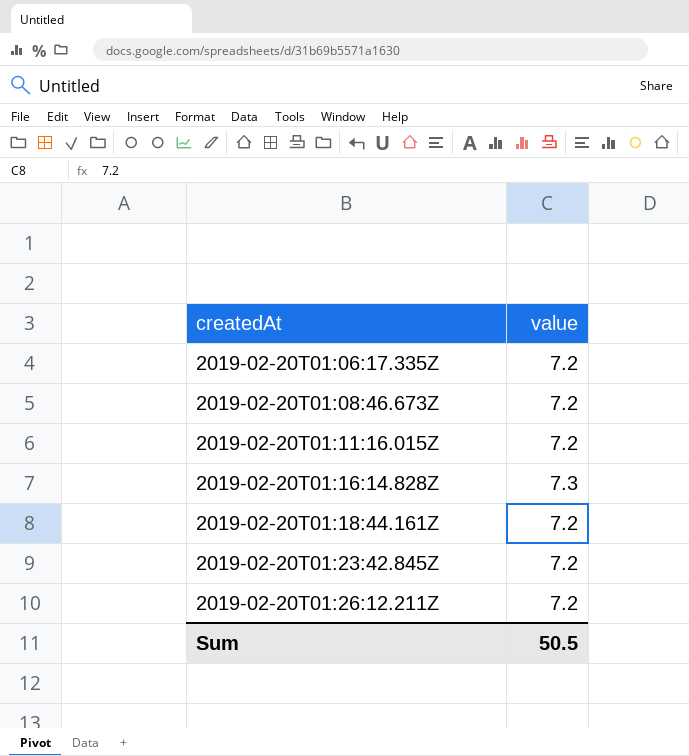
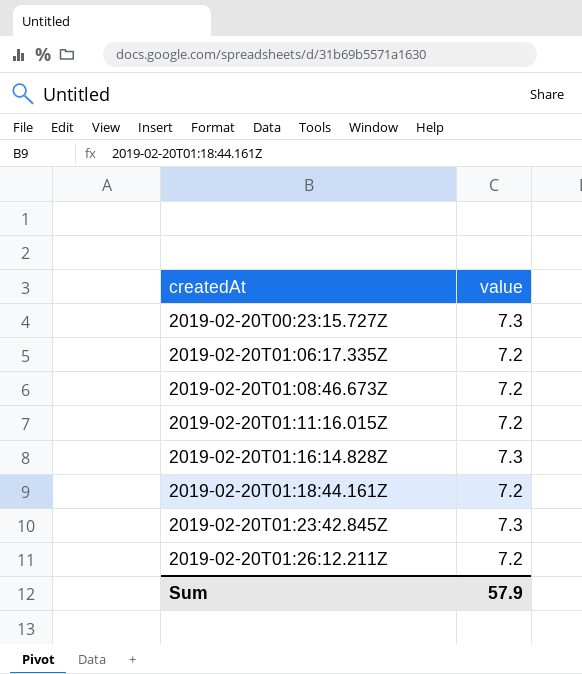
row 2019-02-20T00:23:15.727Z: none -> 7.3
2019-02-20T01:23:42.845Z | value: 7.2 -> 7.3
Sum | value: 50.5 -> 57.9

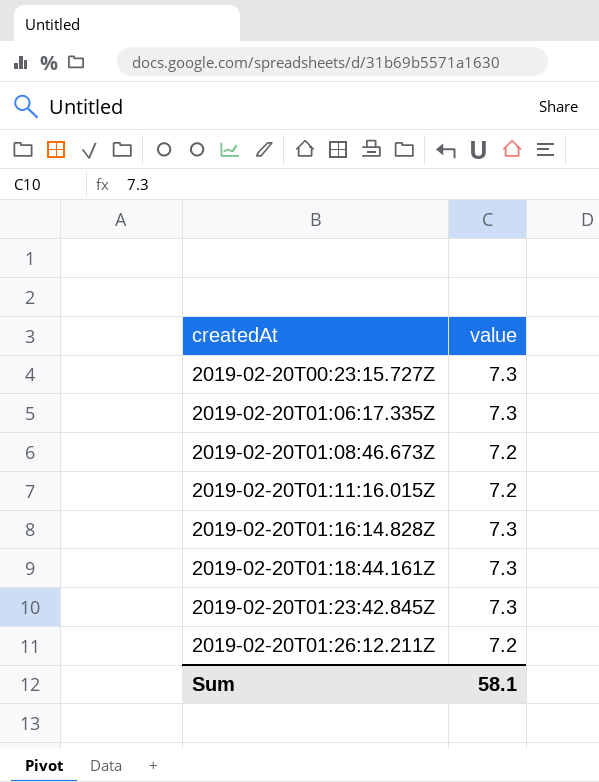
2019-02-20T01:06:17.335Z | value: 7.2 -> 7.3
2019-02-20T01:18:44.161Z | value: 7.2 -> 7.3
Sum | value: 57.9 -> 58.1

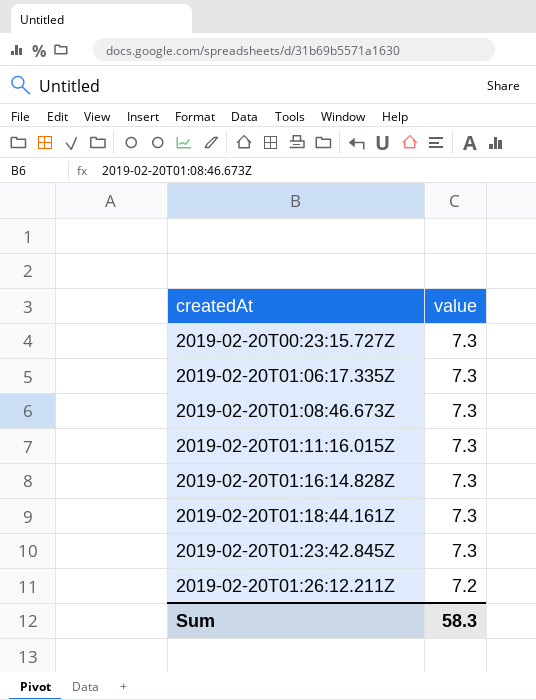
2019-02-20T01:08:46.673Z | value: 7.2 -> 7.3
2019-02-20T01:11:16.015Z | value: 7.2 -> 7.3
Sum | value: 58.1 -> 58.3

